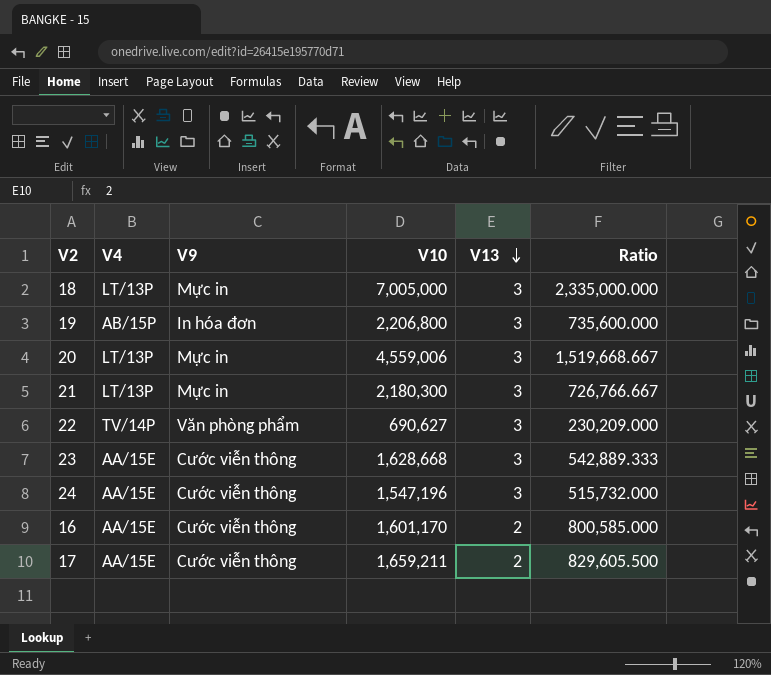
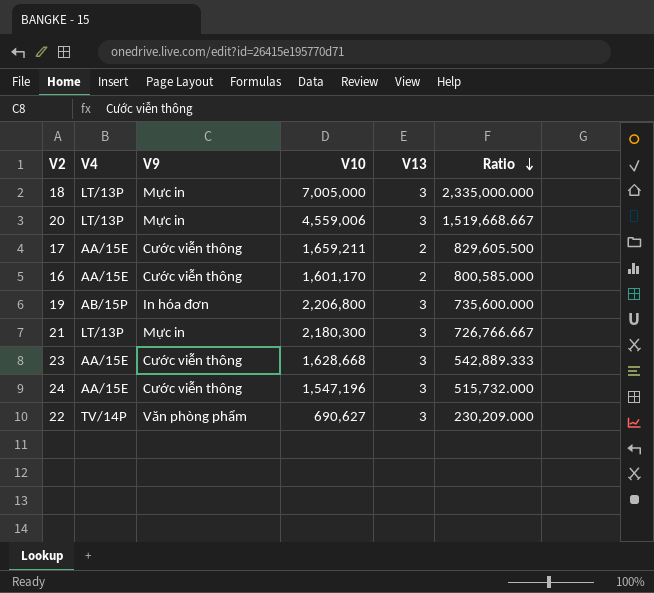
row order: V13 descending -> Ratio descending

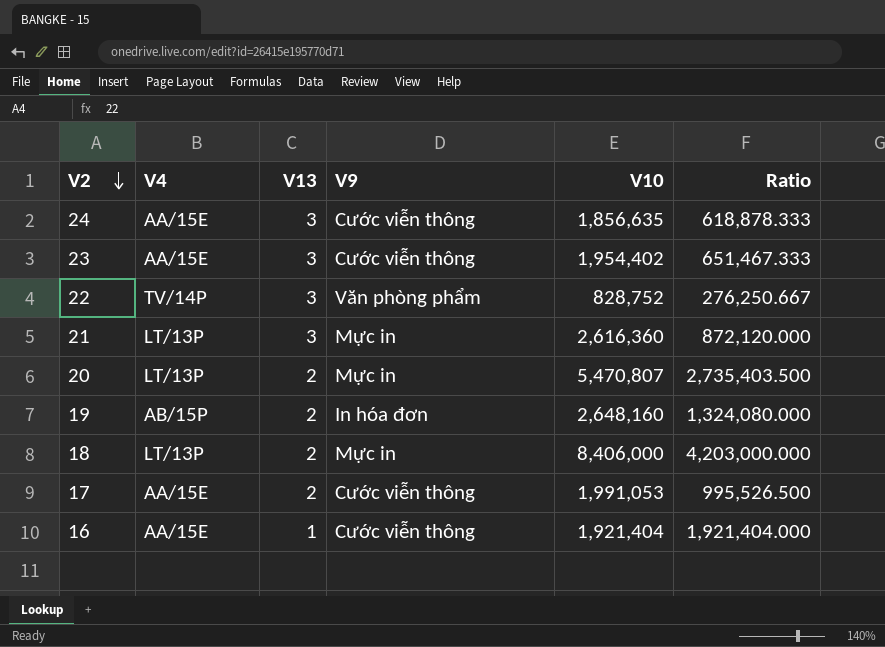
row order: Ratio descending -> V2 descending
column V13 | position: 5 -> 3
24 | V10: 1,547,196 -> 1,856,635
24 | Ratio: 515,732.000 -> 618,878.333
23 | V10: 1,628,668 -> 1,954,402
23 | Ratio: 542,889.333 -> 651,467.333
22 | V10: 690,627 -> 828,752
22 | Ratio: 230,209.000 -> 276,250.667
21 | V10: 2,180,300 -> 2,616,360
21 | Ratio: 726,766.667 -> 872,120.000
20 | V13: 3 -> 2
20 | V10: 4,559,006 -> 5,470,807
20 | Ratio: 1,519,668.667 -> 2,735,403.500
19 | V13: 3 -> 2
19 | V10: 2,206,800 -> 2,648,160
19 | Ratio: 735,600.000 -> 1,324,080.000
18 | V13: 3 -> 2
18 | V10: 7,005,000 -> 8,406,000
18 | Ratio: 2,335,000.000 -> 4,203,000.000
17 | V10: 1,659,211 -> 1,991,053
17 | Ratio: 829,605.500 -> 995,526.500
16 | V13: 2 -> 1
16 | V10: 1,601,170 -> 1,921,404
16 | Ratio: 800,585.000 -> 1,921,404.000

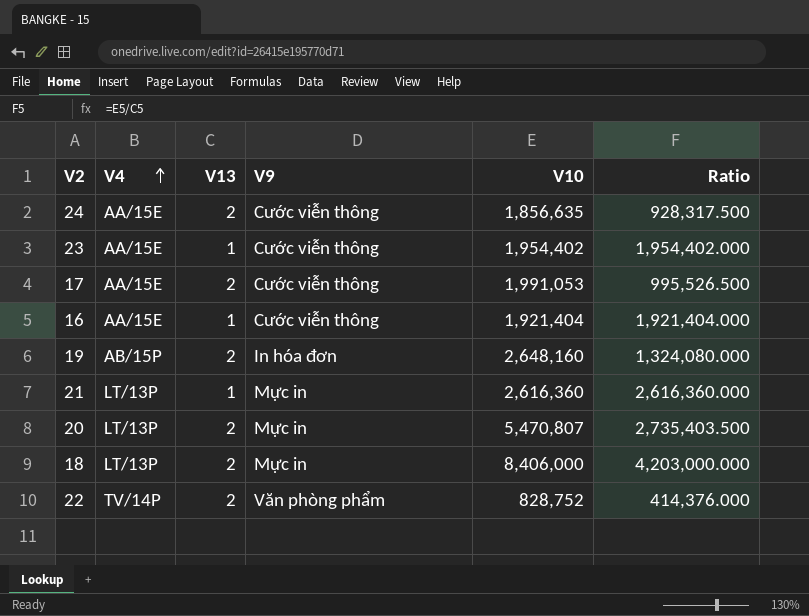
row order: V2 descending -> V4 ascending
24 | V13: 3 -> 2
24 | Ratio: 618,878.333 -> 928,317.500
23 | V13: 3 -> 1
23 | Ratio: 651,467.333 -> 1,954,402.000
21 | V13: 3 -> 1
21 | Ratio: 872,120.000 -> 2,616,360.000
22 | V13: 3 -> 2
22 | Ratio: 276,250.667 -> 414,376.000

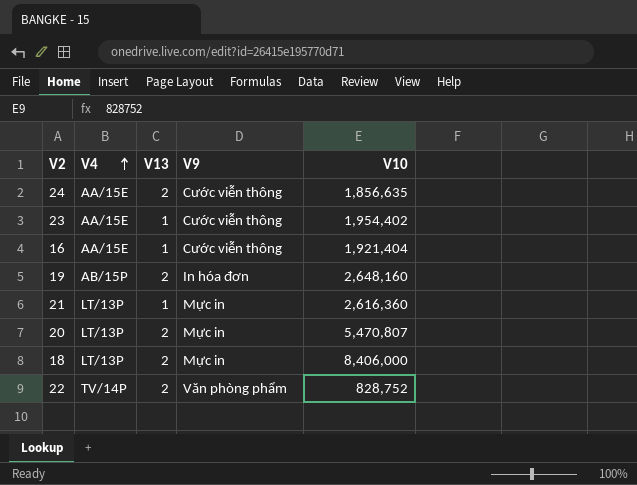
column Ratio | formula: [V10] / [V13] -> none
row 17: AA/15E | 2 | Cước viễn thông | 1,991,053 | 995,526.500 -> none

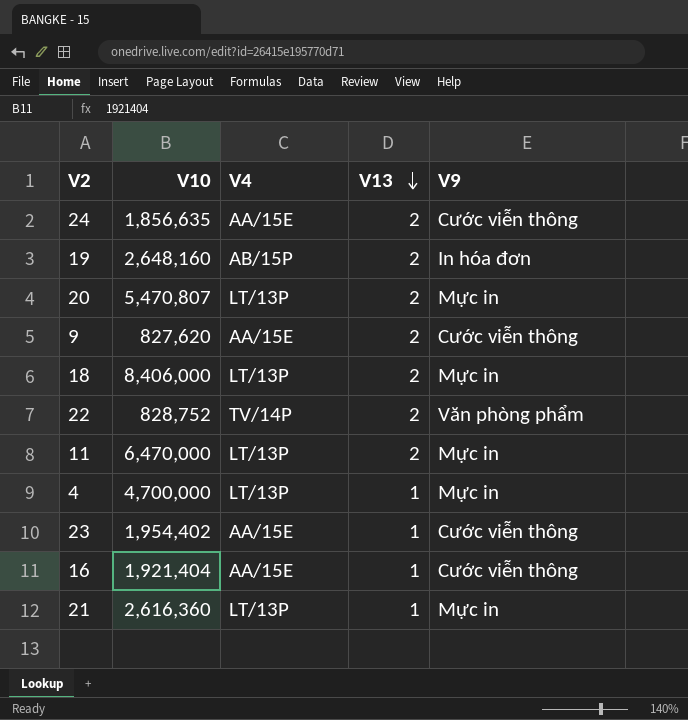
row order: V4 ascending -> V13 descending
column V10 | position: 5 -> 2
row 9: none -> 827,620 | AA/15E | 2 | Cước viễn thông
row 11: none -> 6,470,000 | LT/13P | 2 | Mực in
row 4: none -> 4,700,000 | LT/13P | 1 | Mực in

